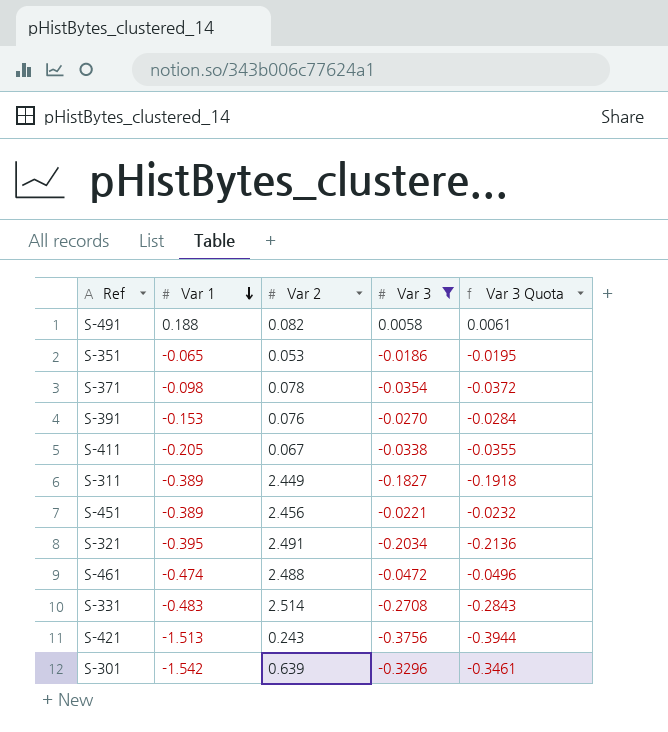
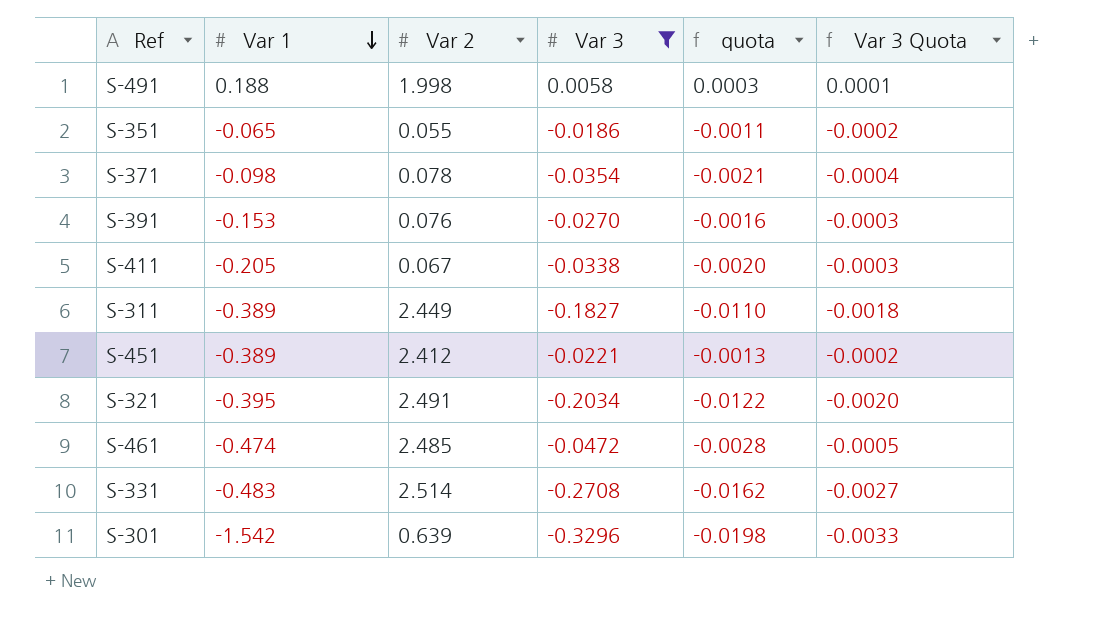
column quota | formula: none -> [Var 3] * 0.06
column Var 3 Quota | formula: [Var 3] * 1.05 -> [Var 3] * 0.01
row S-421: -1.513 | 0.243 | -0.3756 | -0.3944 -> none
S-491 | Var 2: 0.082 -> 1.998
S-351 | Var 2: 0.053 -> 0.055
S-451 | Var 2: 2.456 -> 2.412
S-461 | Var 2: 2.488 -> 2.485

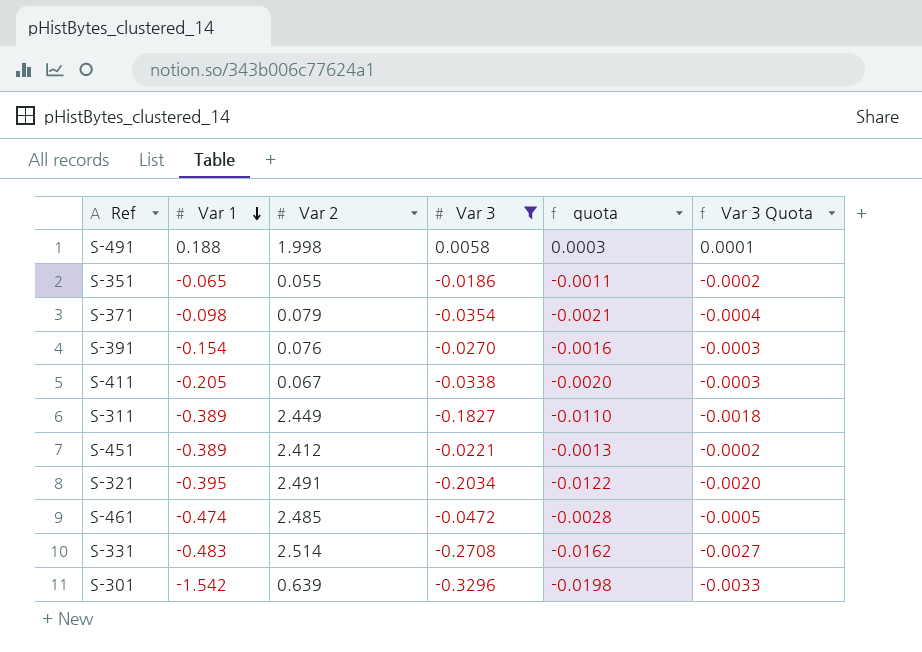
S-371 | Var 2: 0.078 -> 0.079
S-391 | Var 1: -0.153 -> -0.154

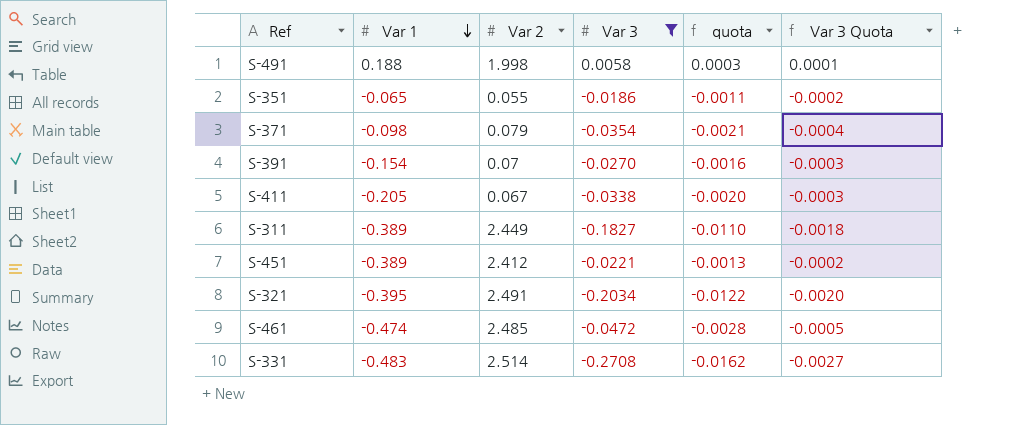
row S-301: -1.542 | 0.639 | -0.3296 | -0.0198 | -0.0033 -> none
S-391 | Var 2: 0.076 -> 0.07

